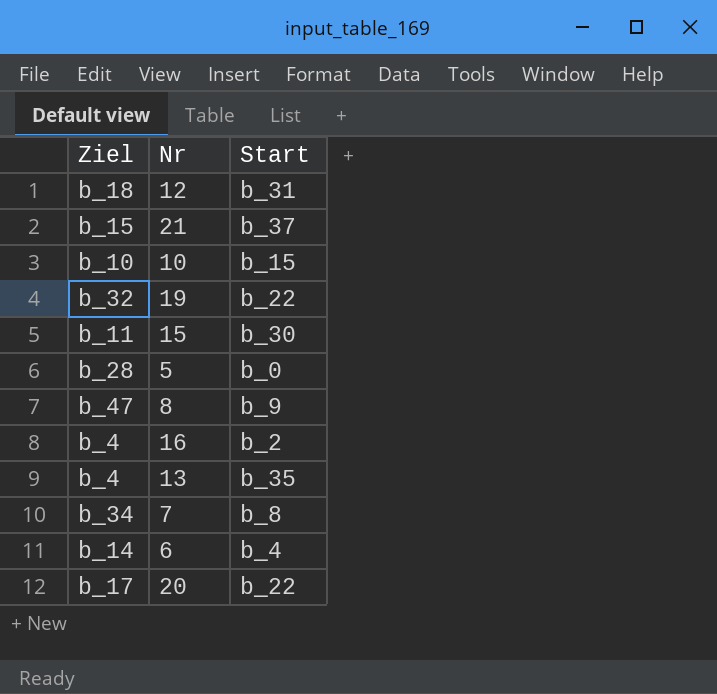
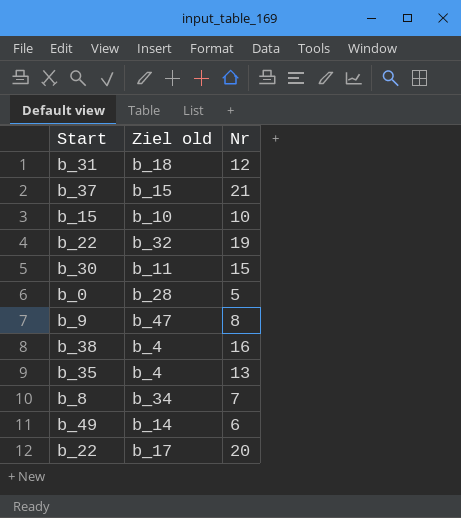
column Start | position: 3 -> 1
column name: Ziel -> Ziel old
16 | Start: b_2 -> b_38
6 | Start: b_4 -> b_49

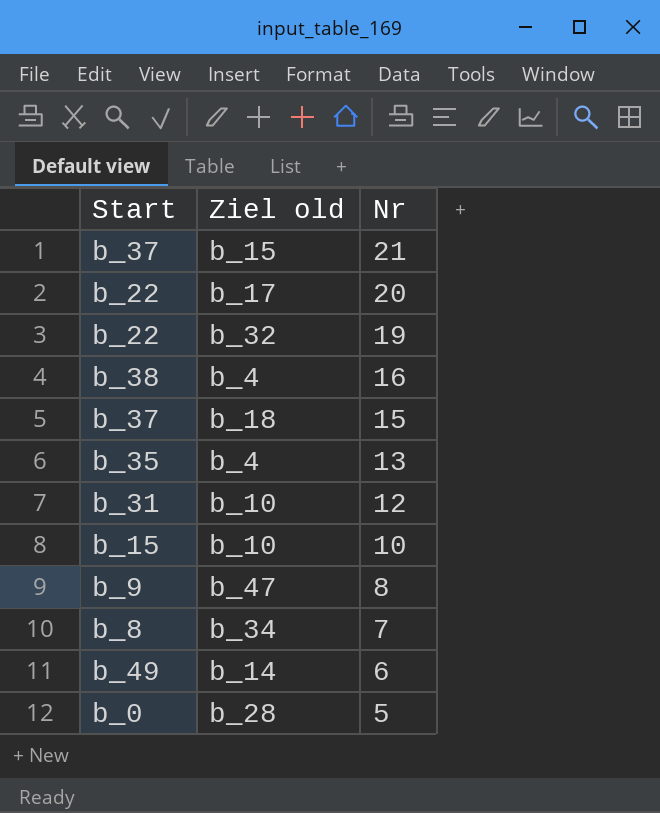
row order: none -> Nr descending
15 | Start: b_30 -> b_37
15 | Ziel old: b_11 -> b_18
12 | Ziel old: b_18 -> b_10

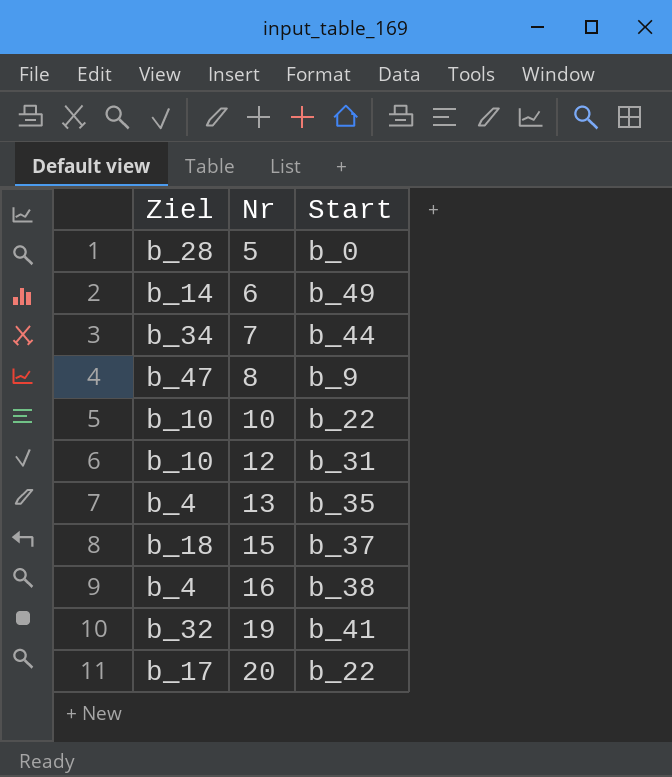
row order: Nr descending -> Nr ascending
column name: Ziel old -> Ziel
column Start | position: 1 -> 3
row 21: b_37 | b_15 -> none
7 | Start: b_8 -> b_44
10 | Start: b_15 -> b_22
19 | Start: b_22 -> b_41

